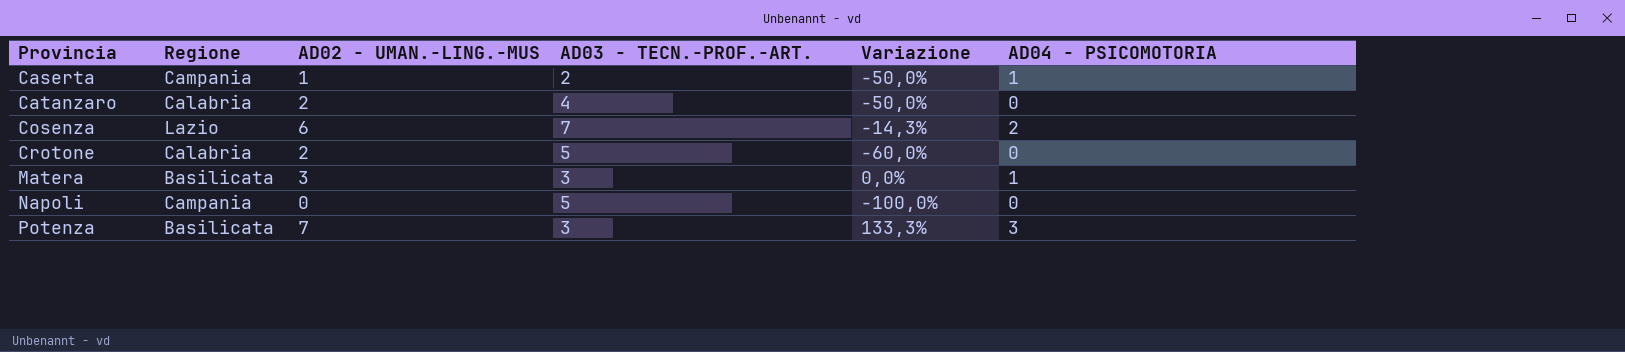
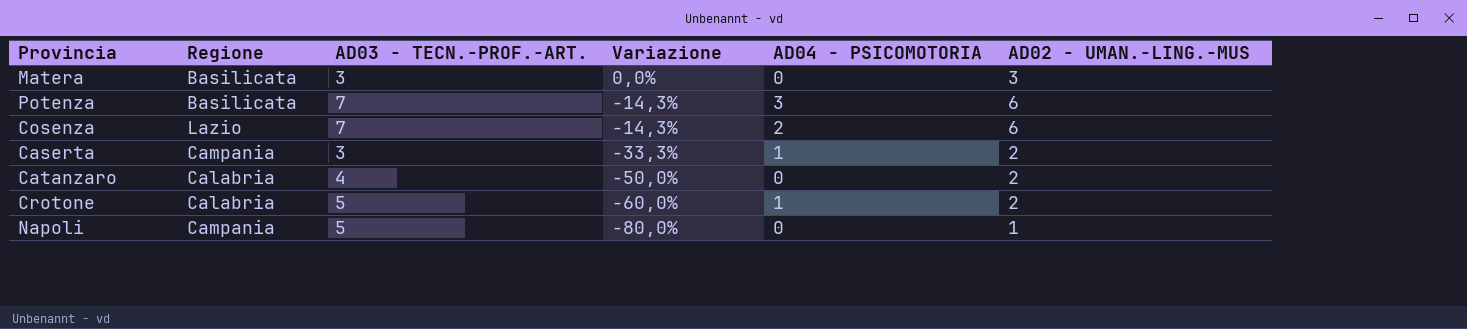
row order: Provincia ascending -> Variazione descending
column AD02 - UMAN.-LING.-MUS | position: 3 -> 6
Matera | AD04 - PSICOMOTORIA: 1 -> 0
Potenza | AD03 - TECN.-PROF.-ART.: 3 -> 7
Potenza | Variazione: 133,3% -> -14,3%
Potenza | AD02 - UMAN.-LING.-MUS: 7 -> 6
Caserta | AD03 - TECN.-PROF.-ART.: 2 -> 3
Caserta | Variazione: -50,0% -> -33,3%
Caserta | AD02 - UMAN.-LING.-MUS: 1 -> 2
Crotone | AD04 - PSICOMOTORIA: 0 -> 1
Napoli | Variazione: -100,0% -> -80,0%
Napoli | AD02 - UMAN.-LING.-MUS: 0 -> 1

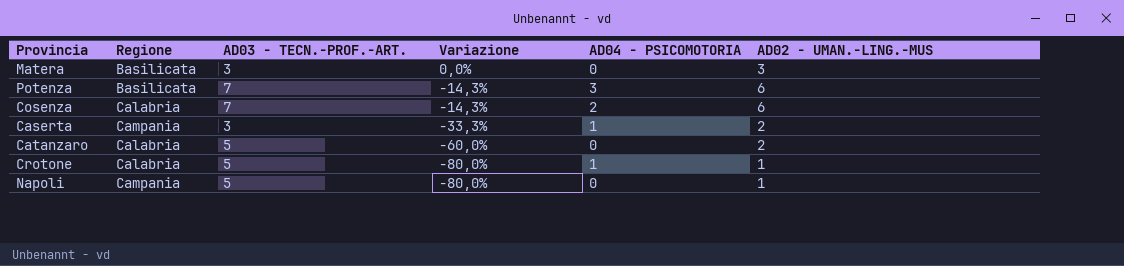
Cosenza | Regione: Lazio -> Calabria
Catanzaro | AD03 - TECN.-PROF.-ART.: 4 -> 5
Catanzaro | Variazione: -50,0% -> -60,0%
Crotone | Variazione: -60,0% -> -80,0%
Crotone | AD02 - UMAN.-LING.-MUS: 2 -> 1

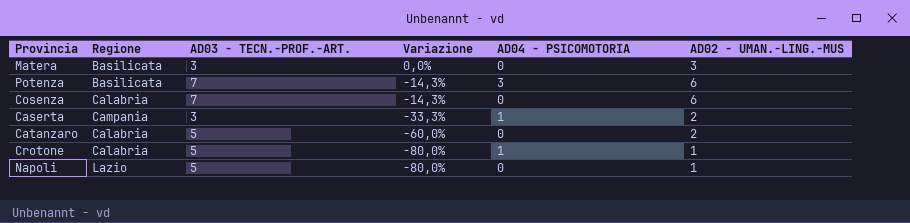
Cosenza | AD04 - PSICOMOTORIA: 2 -> 0
Napoli | Regione: Campania -> Lazio

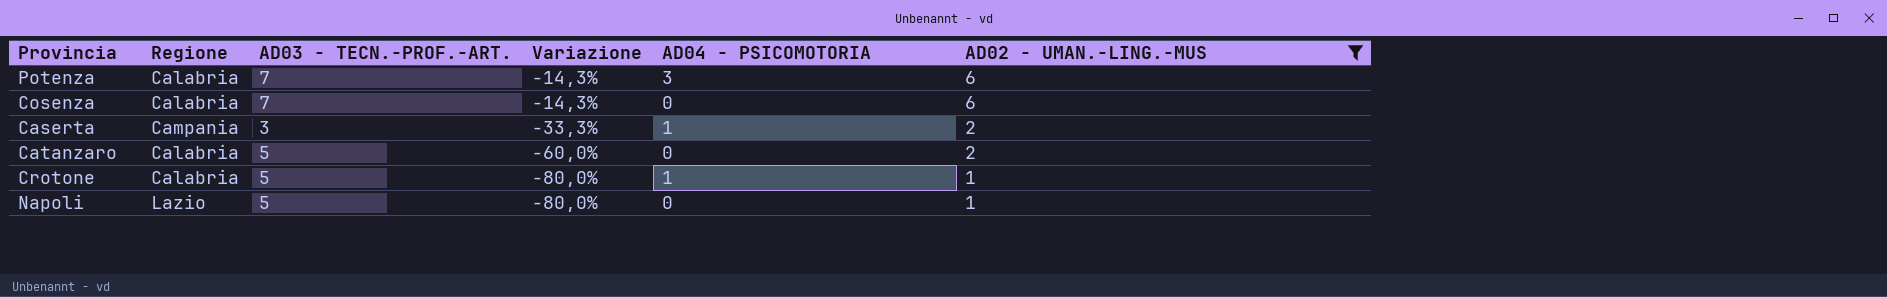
filter: none -> AD02 - UMAN.-LING.-MUS != 3
Potenza | Regione: Basilicata -> Calabria

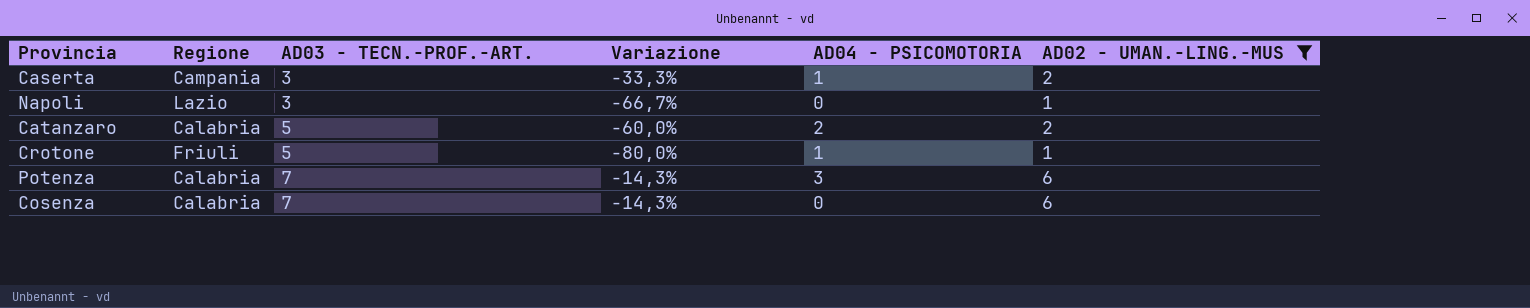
row order: Variazione descending -> AD03 - TECN.-PROF.-ART. ascending
Napoli | AD03 - TECN.-PROF.-ART.: 5 -> 3
Napoli | Variazione: -80,0% -> -66,7%
Catanzaro | AD04 - PSICOMOTORIA: 0 -> 2
Crotone | Regione: Calabria -> Friuli

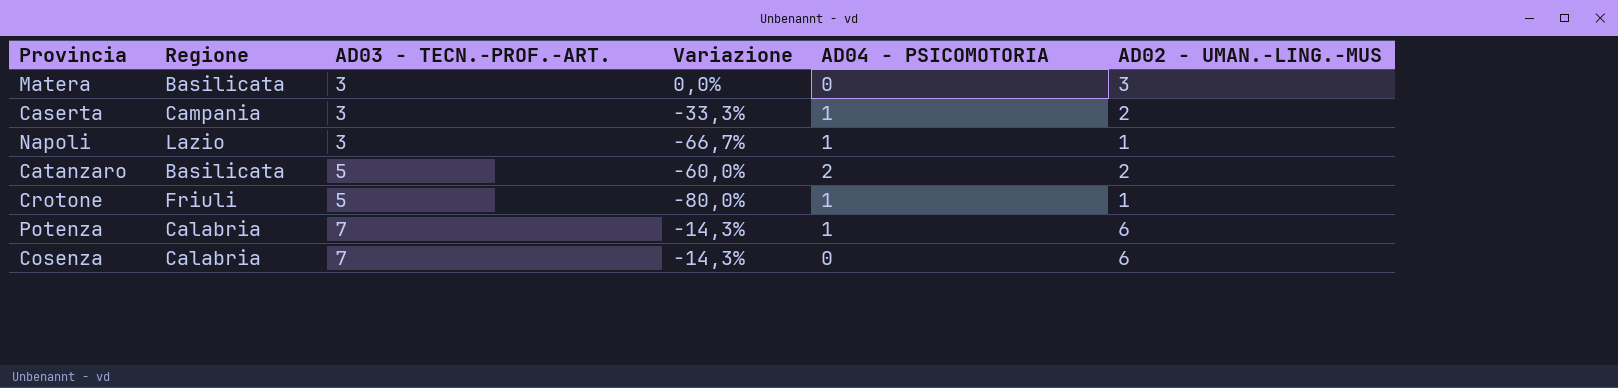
filter: AD02 - UMAN.-LING.-MUS != 3 -> none
Napoli | AD04 - PSICOMOTORIA: 0 -> 1
Catanzaro | Regione: Calabria -> Basilicata
Potenza | AD04 - PSICOMOTORIA: 3 -> 1

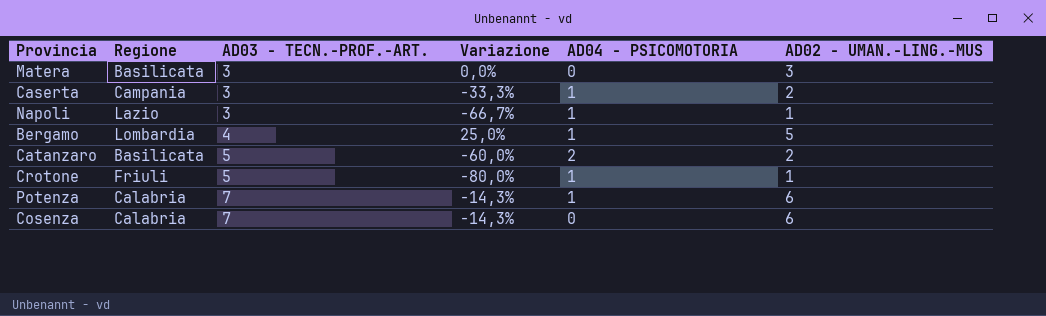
row Bergamo: none -> Lombardia | 4 | 25,0% | 1 | 5

